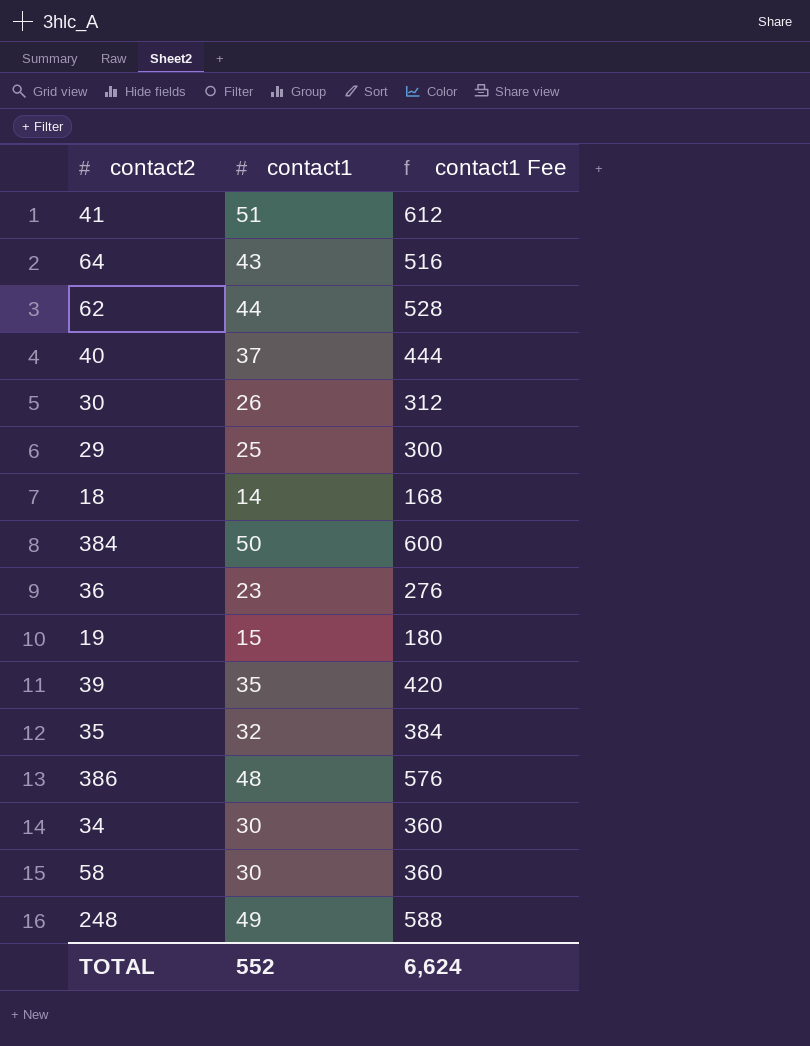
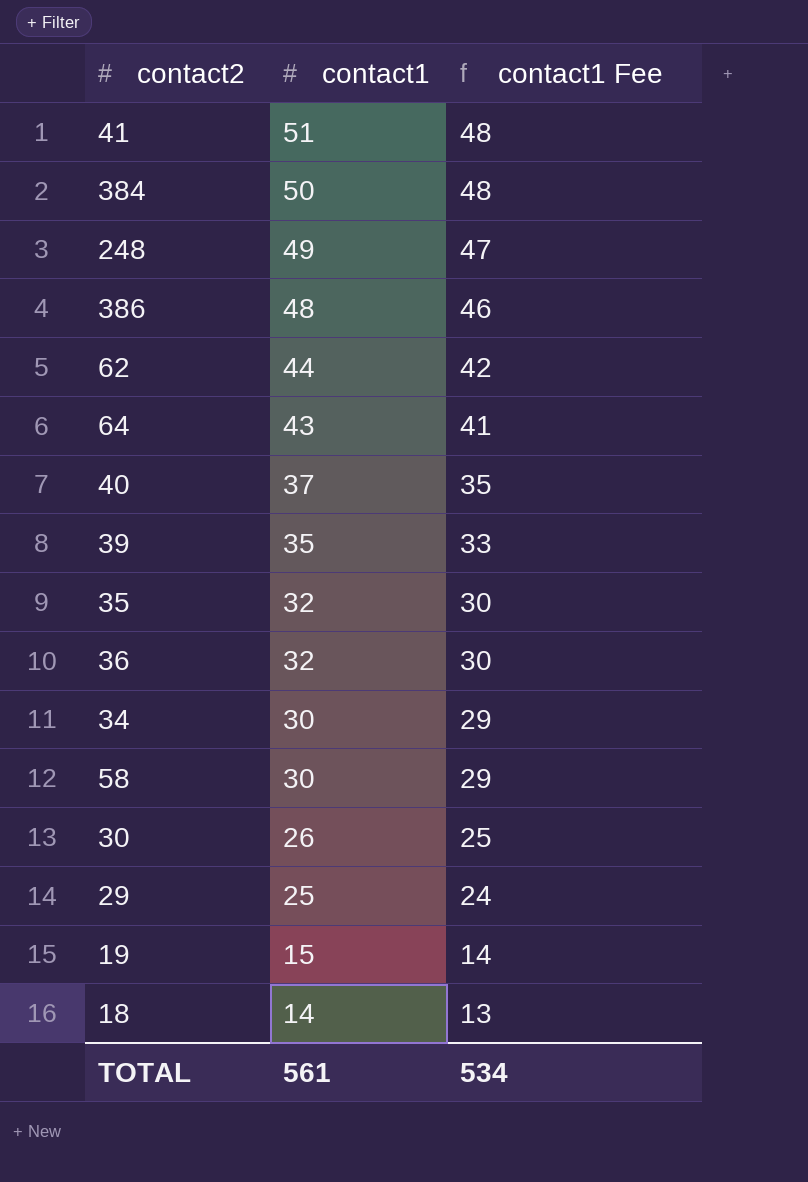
row order: none -> contact1 descending
column contact1 Fee | formula: [contact1] * 12 -> [contact1] * 0.95
36 | contact1: 23 -> 32
TOTAL | contact1: 552 -> 561
TOTAL | contact1 Fee: 6,624 -> 534

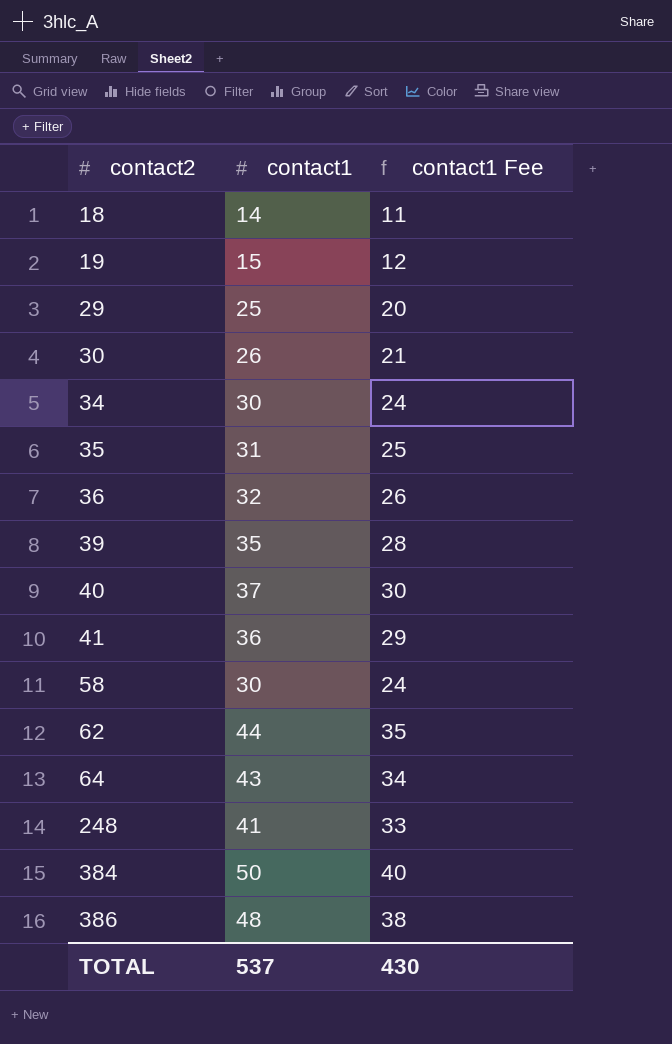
row order: contact1 descending -> contact2 ascending
column contact1 Fee | formula: [contact1] * 0.95 -> [contact1] * 0.8
35 | contact1: 32 -> 31
41 | contact1: 51 -> 36
248 | contact1: 49 -> 41
TOTAL | contact1: 561 -> 537
TOTAL | contact1 Fee: 534 -> 430

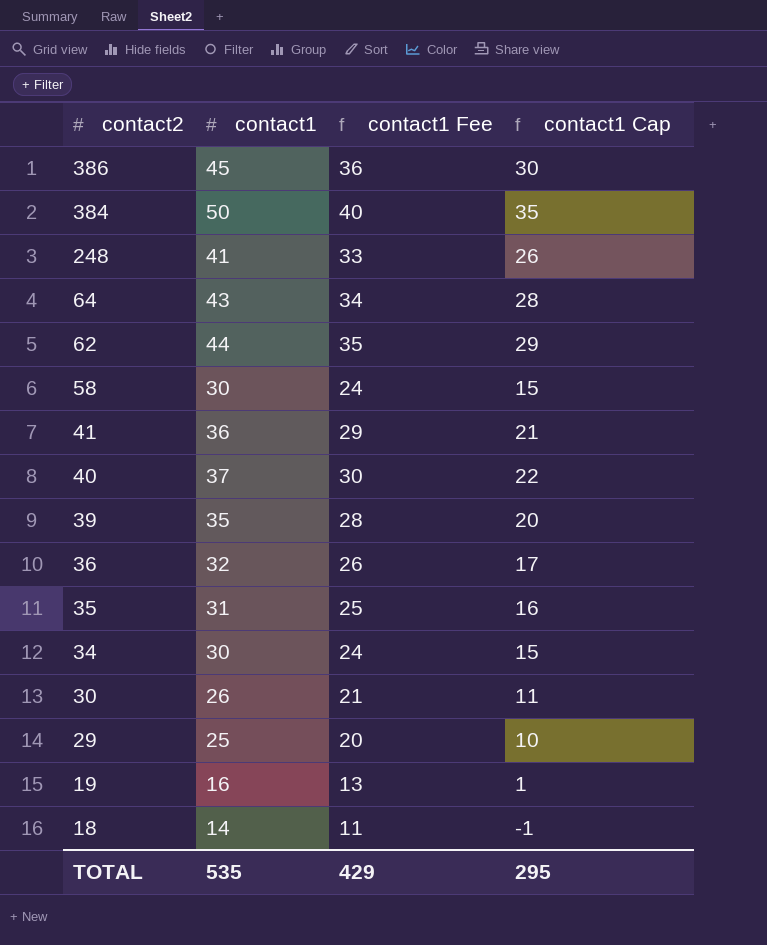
row order: contact2 ascending -> contact2 descending
column contact1 Cap | formula: none -> [contact1] - 15
386 | contact1: 48 -> 45
386 | contact1 Fee: 38 -> 36
19 | contact1: 15 -> 16
19 | contact1 Fee: 12 -> 13
TOTAL | contact1: 537 -> 535
TOTAL | contact1 Fee: 430 -> 429

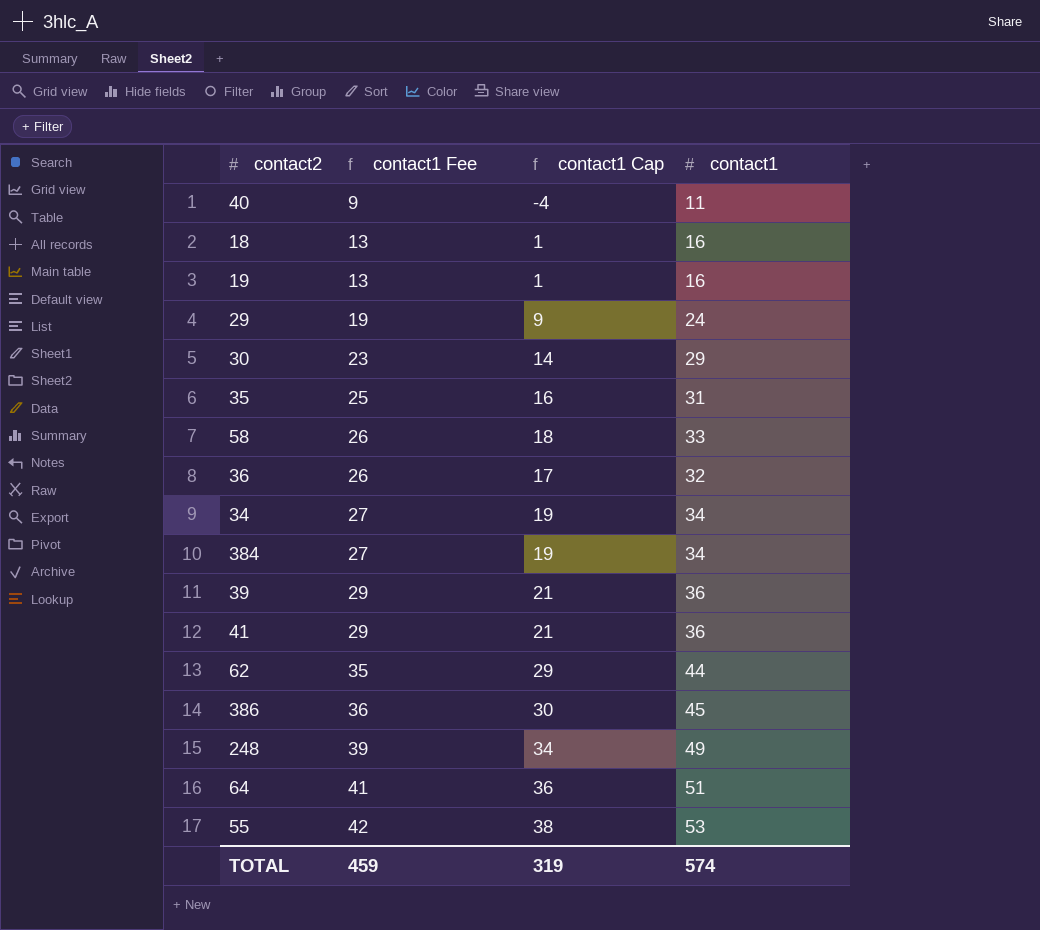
row order: contact2 descending -> contact1 Fee ascending
column contact1 | position: 2 -> 4
40 | contact1 Fee: 30 -> 9
40 | contact1 Cap: 22 -> -4
40 | contact1: 37 -> 11
18 | contact1 Fee: 11 -> 13
18 | contact1 Cap: -1 -> 1
18 | contact1: 14 -> 16
29 | contact1 Fee: 20 -> 19
29 | contact1 Cap: 10 -> 9
29 | contact1: 25 -> 24
30 | contact1 Fee: 21 -> 23
30 | contact1 Cap: 11 -> 14
30 | contact1: 26 -> 29
58 | contact1 Fee: 24 -> 26
58 | contact1 Cap: 15 -> 18
58 | contact1: 30 -> 33
34 | contact1 Fee: 24 -> 27
34 | contact1 Cap: 15 -> 19
34 | contact1: 30 -> 34
384 | contact1 Fee: 40 -> 27
384 | contact1 Cap: 35 -> 19
384 | contact1: 50 -> 34
39 | contact1 Fee: 28 -> 29
39 | contact1 Cap: 20 -> 21
39 | contact1: 35 -> 36
248 | contact1 Fee: 33 -> 39
248 | contact1 Cap: 26 -> 34
248 | contact1: 41 -> 49
64 | contact1 Fee: 34 -> 41
64 | contact1 Cap: 28 -> 36
64 | contact1: 43 -> 51
row 55: none -> 42 | 38 | 53
TOTAL | contact1 Fee: 429 -> 459
TOTAL | contact1 Cap: 295 -> 319
TOTAL | contact1: 535 -> 574

